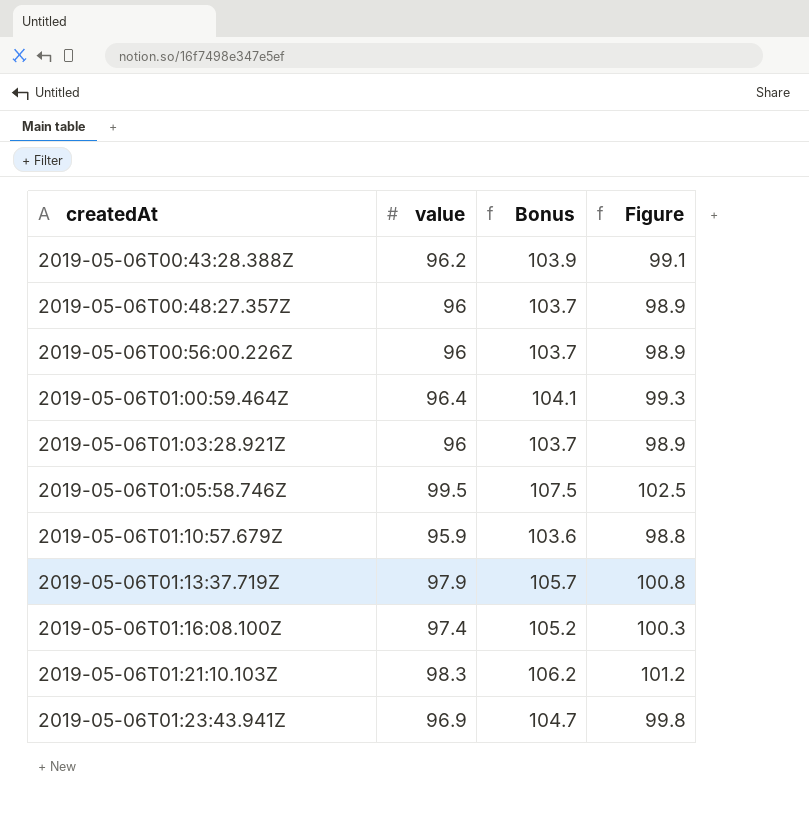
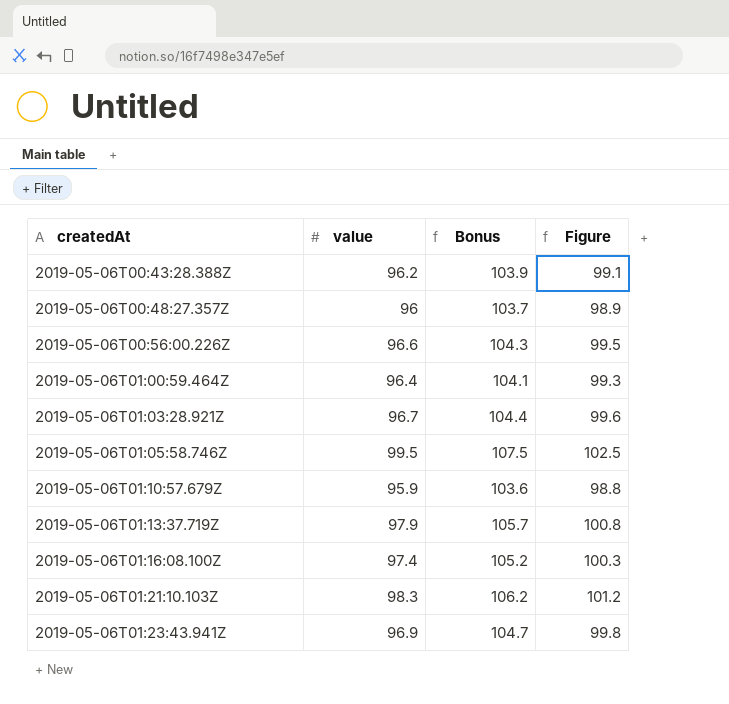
2019-05-06T00:56:00.226Z | value: 96 -> 96.6
2019-05-06T00:56:00.226Z | Bonus: 103.7 -> 104.3
2019-05-06T00:56:00.226Z | Figure: 98.9 -> 99.5
2019-05-06T01:03:28.921Z | value: 96 -> 96.7
2019-05-06T01:03:28.921Z | Bonus: 103.7 -> 104.4
2019-05-06T01:03:28.921Z | Figure: 98.9 -> 99.6

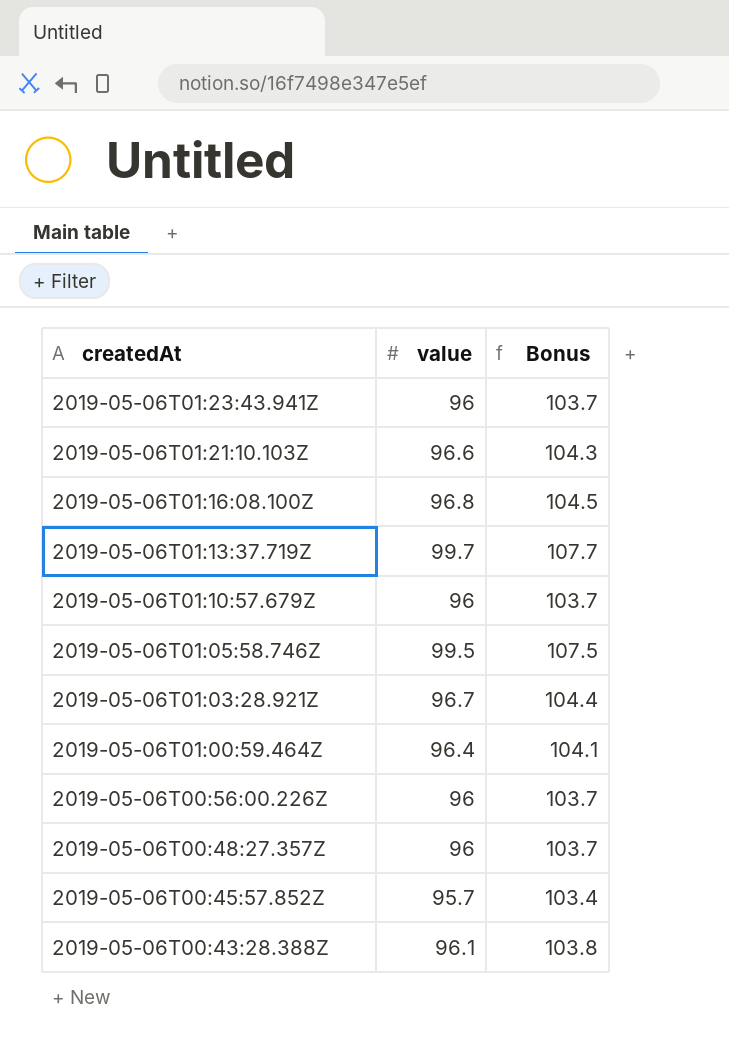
row order: createdAt ascending -> createdAt descending
column Figure | formula: [value] * 1.03 -> none
2019-05-06T01:23:43.941Z | value: 96.9 -> 96
2019-05-06T01:23:43.941Z | Bonus: 104.7 -> 103.7
2019-05-06T01:21:10.103Z | value: 98.3 -> 96.6
2019-05-06T01:21:10.103Z | Bonus: 106.2 -> 104.3
2019-05-06T01:16:08.100Z | value: 97.4 -> 96.8
2019-05-06T01:16:08.100Z | Bonus: 105.2 -> 104.5
2019-05-06T01:13:37.719Z | value: 97.9 -> 99.7
2019-05-06T01:13:37.719Z | Bonus: 105.7 -> 107.7
2019-05-06T01:10:57.679Z | value: 95.9 -> 96
2019-05-06T01:10:57.679Z | Bonus: 103.6 -> 103.7
2019-05-06T00:56:00.226Z | value: 96.6 -> 96
2019-05-06T00:56:00.226Z | Bonus: 104.3 -> 103.7
row 2019-05-06T00:45:57.852Z: none -> 95.7 | 103.4
2019-05-06T00:43:28.388Z | value: 96.2 -> 96.1
2019-05-06T00:43:28.388Z | Bonus: 103.9 -> 103.8

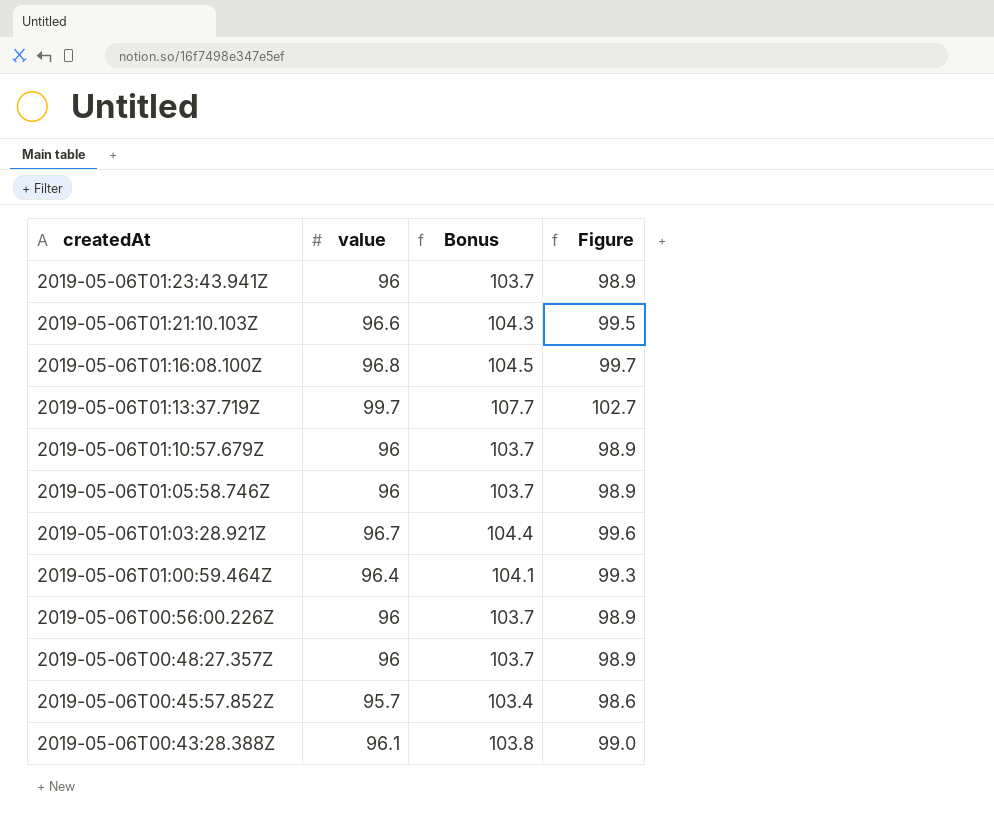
column Figure | formula: none -> [value] * 1.03
2019-05-06T01:05:58.746Z | value: 99.5 -> 96
2019-05-06T01:05:58.746Z | Bonus: 107.5 -> 103.7

